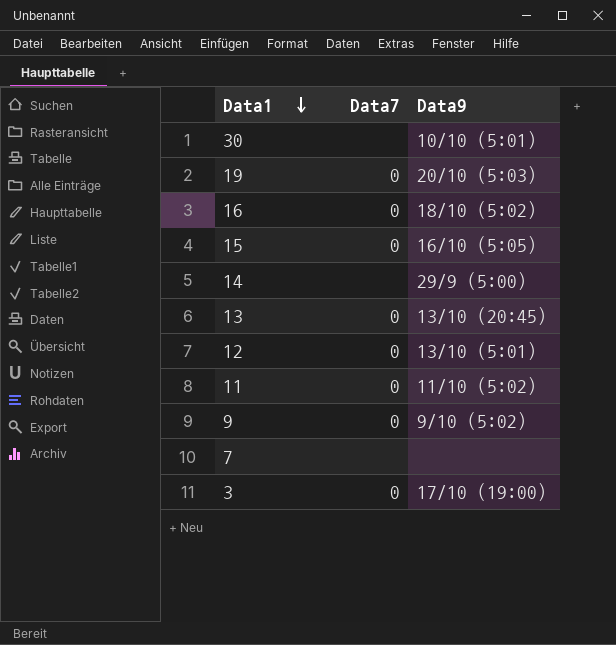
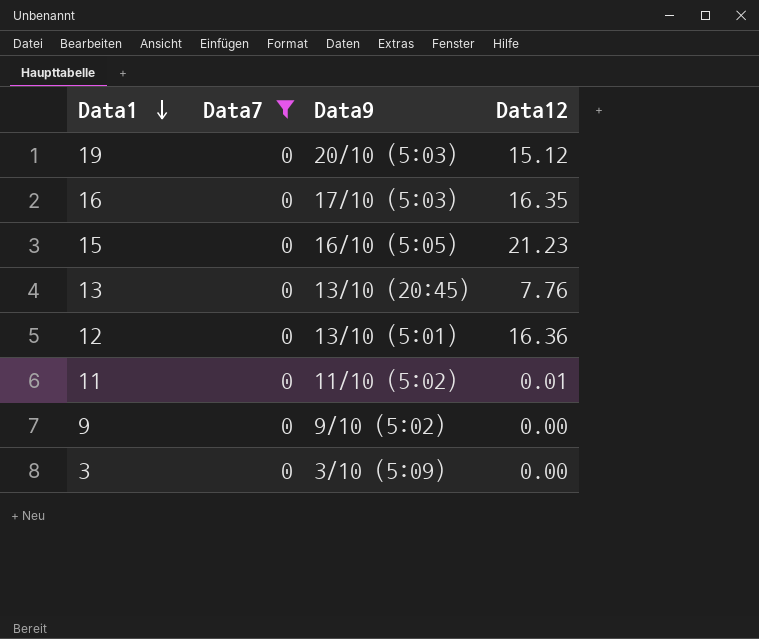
filter: none -> Data7 = 0
column Data12 | position: none -> 4
16 | Data9: 18/10 (5:02) -> 17/10 (5:03)
3 | Data9: 17/10 (19:00) -> 3/10 (5:09)

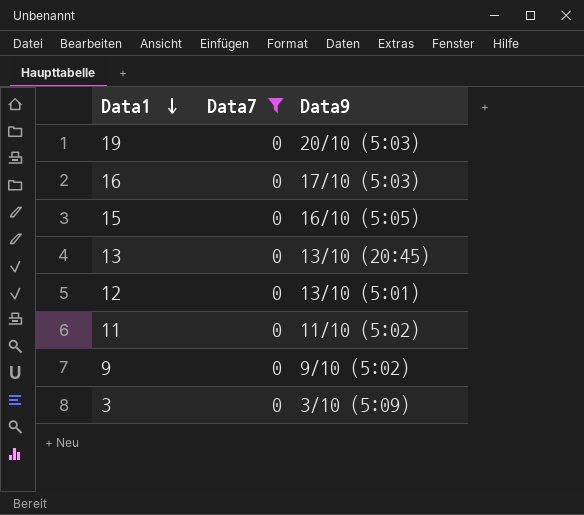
column Data12 | position: 4 -> none

